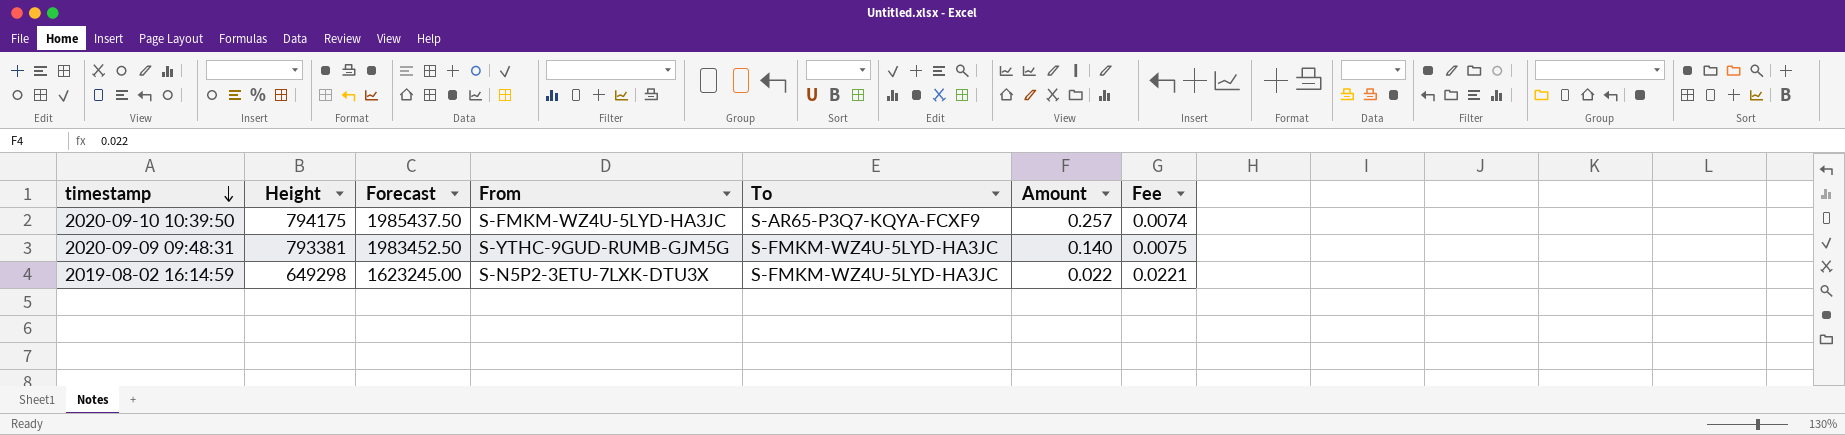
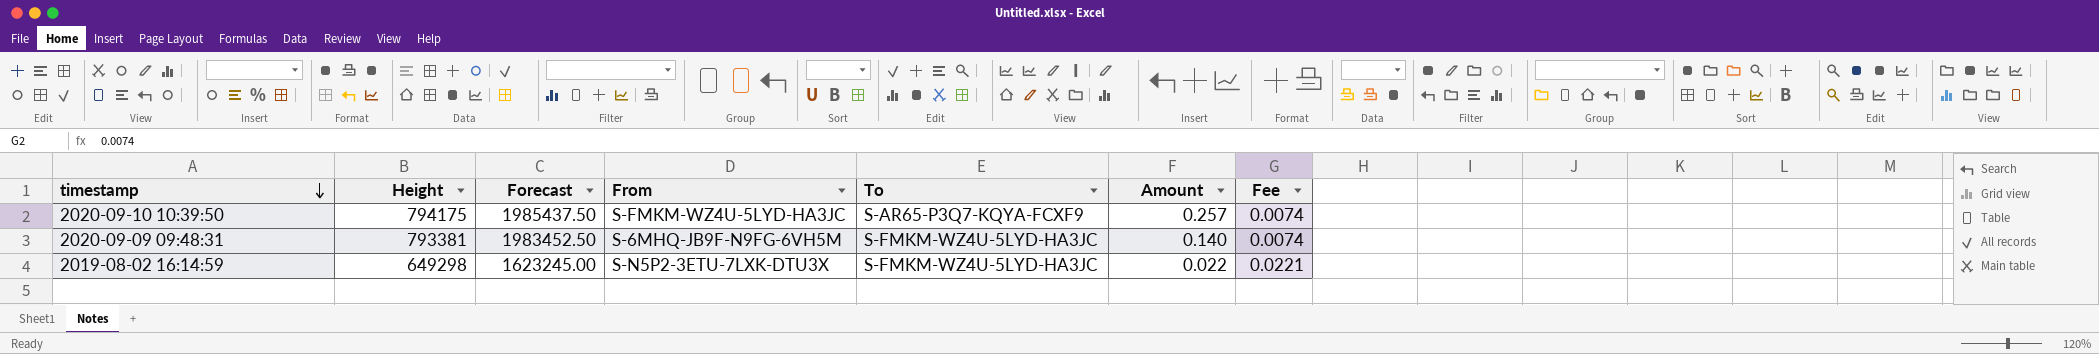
2020-09-09 09:48:31 | From: S-YTHC-9GUD-RUMB-GJM5G -> S-6MHQ-JB9F-N9FG-6VH5M
2020-09-09 09:48:31 | Fee: 0.0075 -> 0.0074

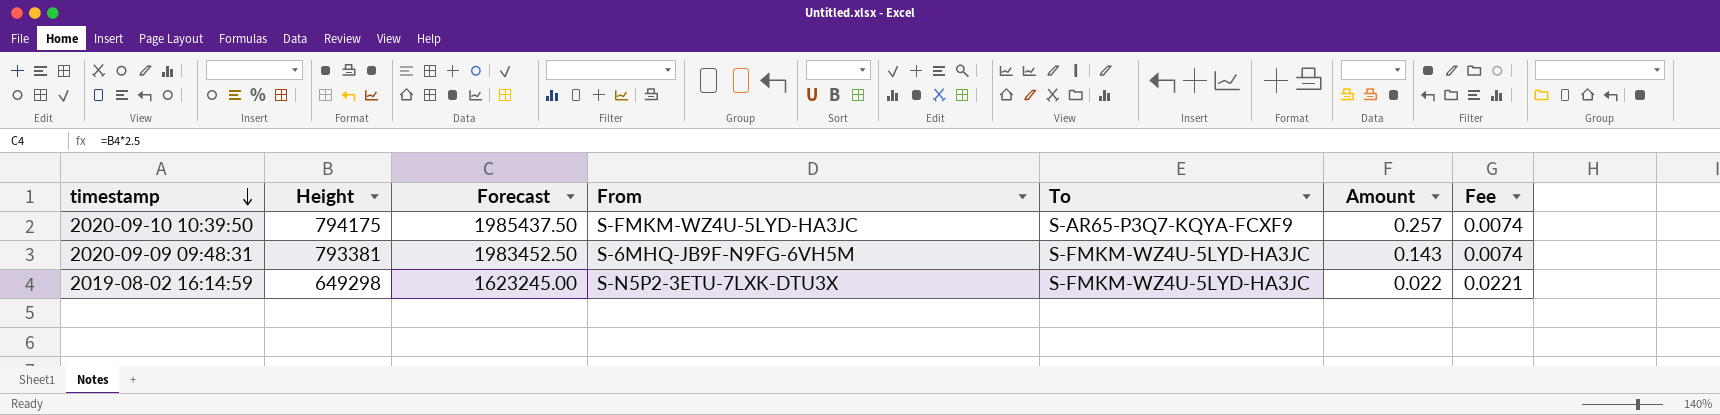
2020-09-09 09:48:31 | Amount: 0.140 -> 0.143

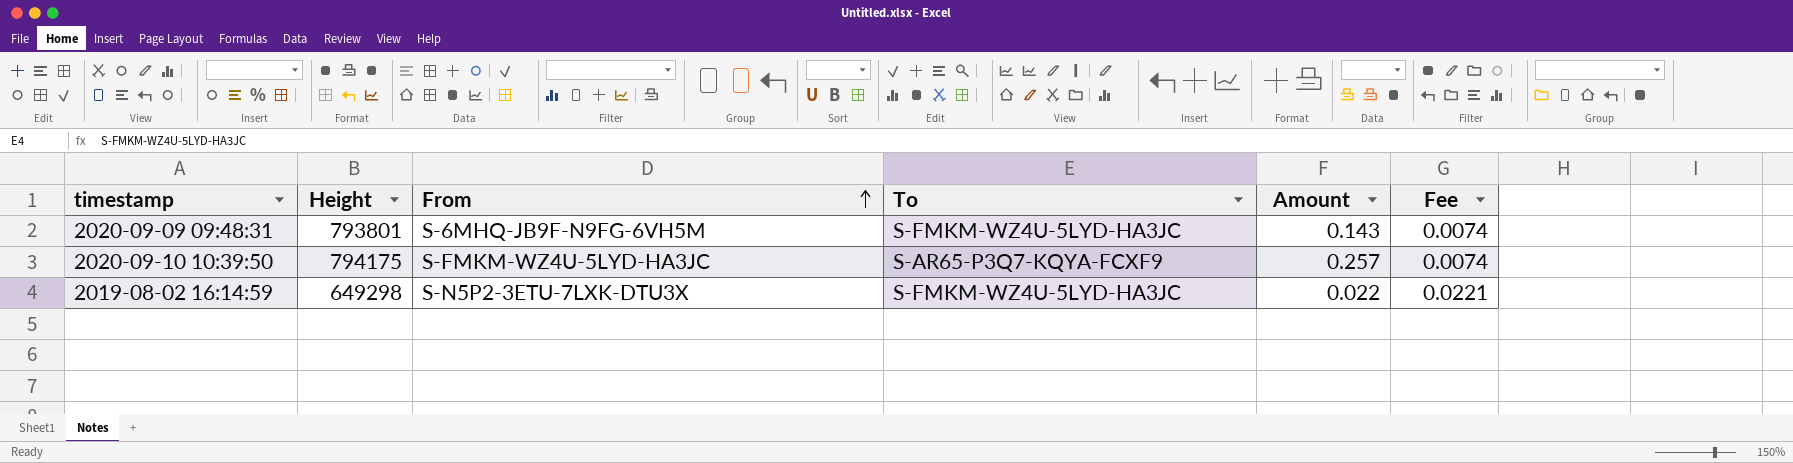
row order: timestamp descending -> From ascending
column Forecast | formula: [Height] * 2.5 -> none
2020-09-09 09:48:31 | Height: 793381 -> 793801

